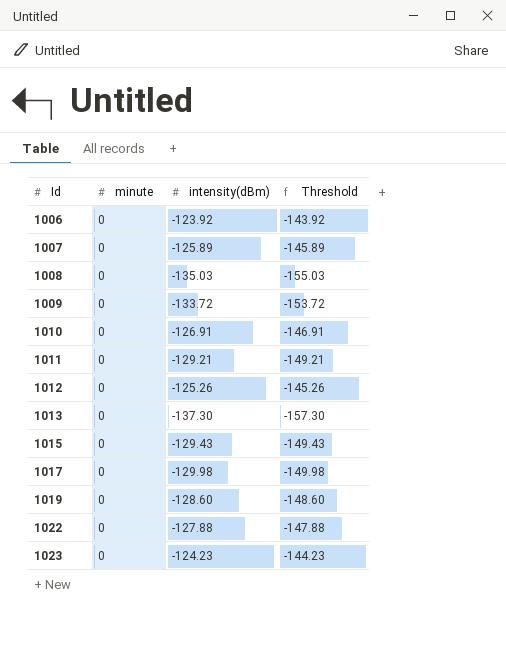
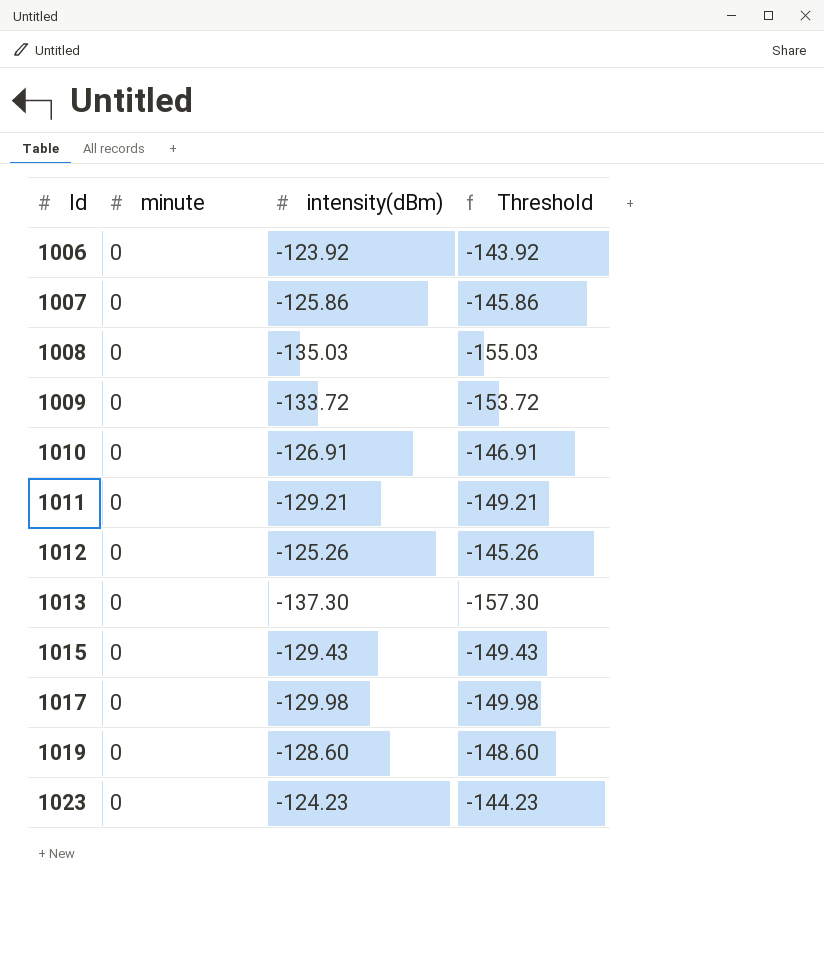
row 1022: 0 | -127.88 | -147.88 -> none
1007 | intensity(dBm): -125.89 -> -125.86
1007 | Threshold: -145.89 -> -145.86

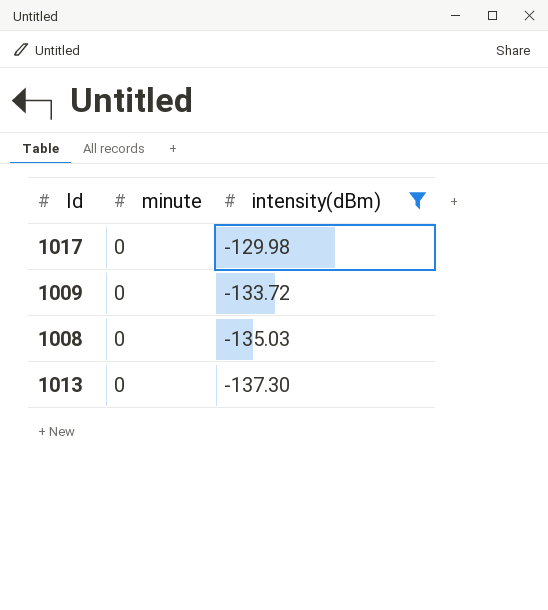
filter: none -> intensity(dBm) <= -129.98
row order: Id ascending -> intensity(dBm) descending
column Threshold | formula: [intensity(dBm)] - 20 -> none

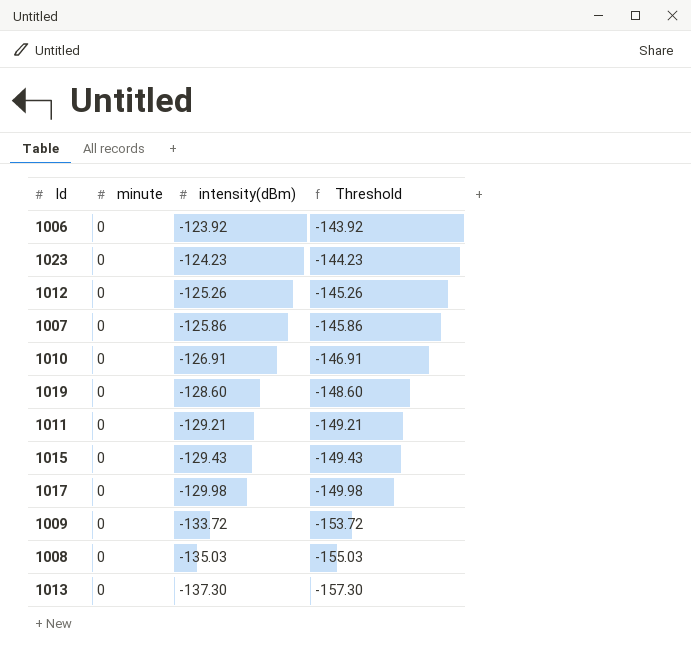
filter: intensity(dBm) <= -129.98 -> none
column Threshold | formula: none -> [intensity(dBm)] - 20

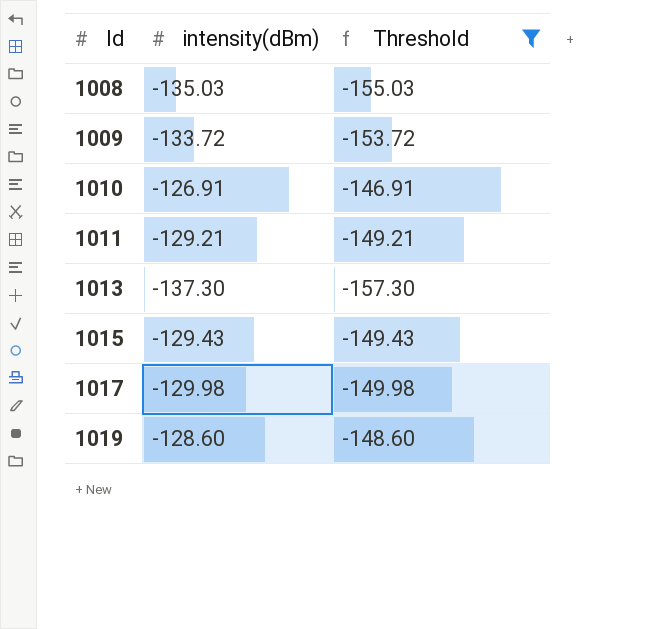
filter: none -> Threshold <= -146.91
row order: intensity(dBm) descending -> Id ascending
column minute | position: 2 -> none

